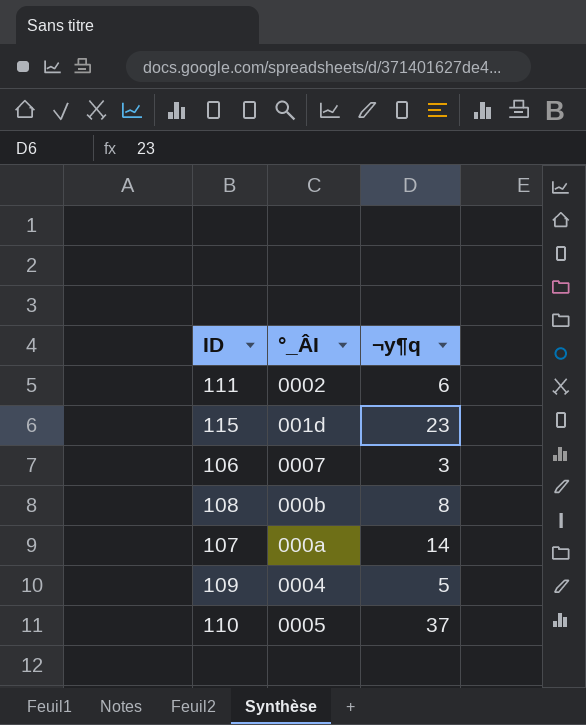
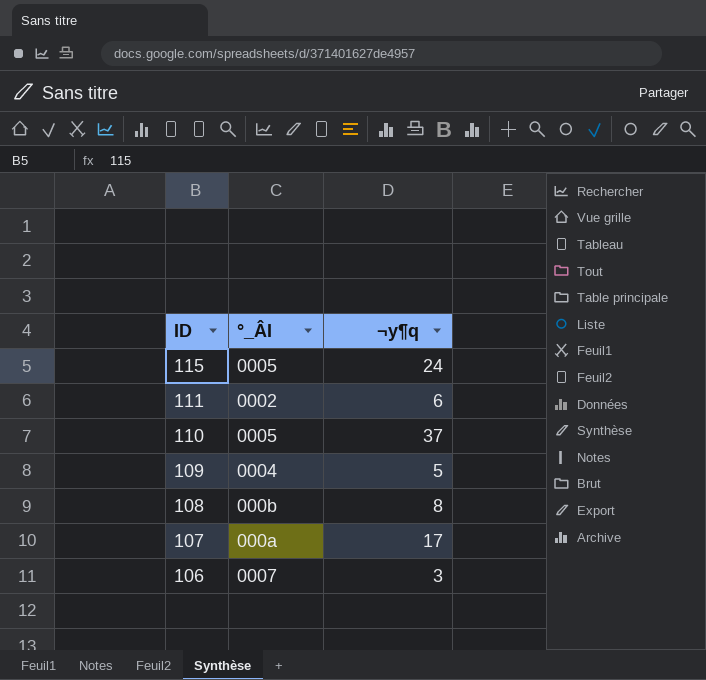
row order: none -> ID descending
115 | °_ÂI: 001d -> 0005
115 | ¬y¶q: 23 -> 24
107 | ¬y¶q: 14 -> 17

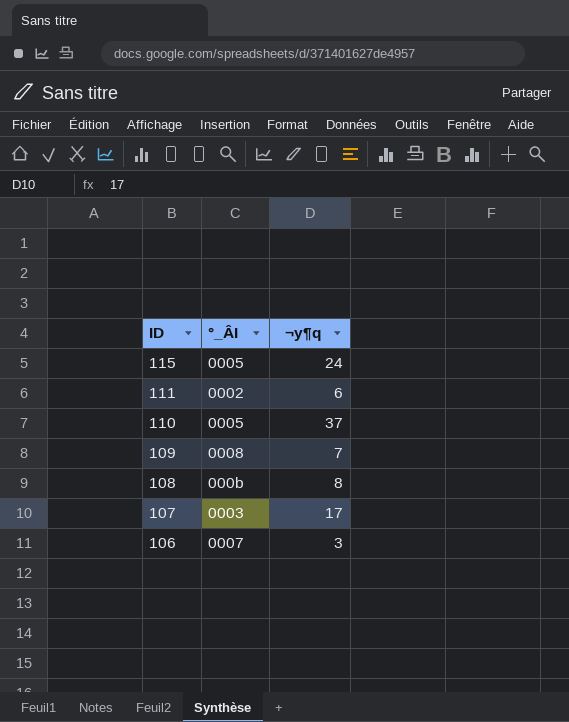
109 | °_ÂI: 0004 -> 0008
109 | ¬y¶q: 5 -> 7
107 | °_ÂI: 000a -> 0003

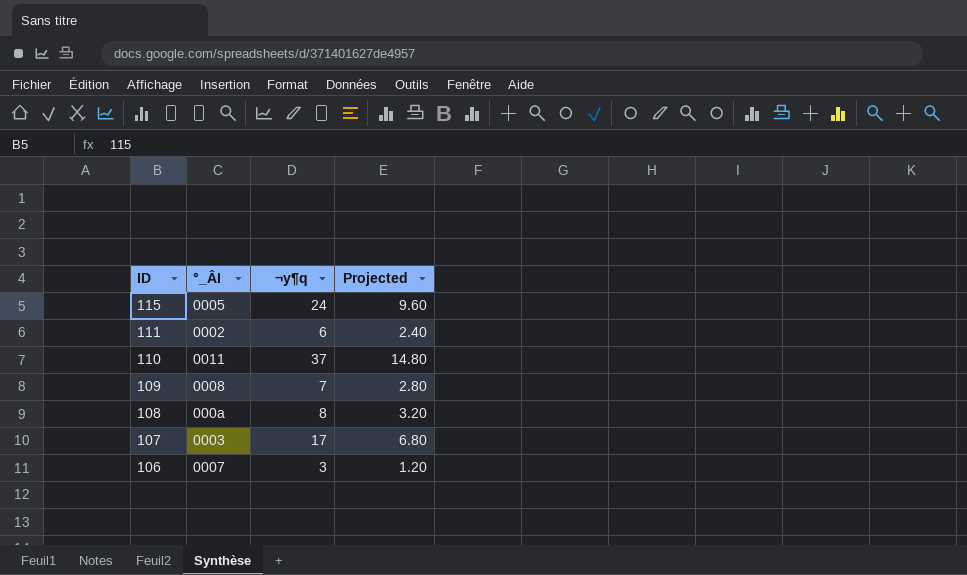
column Projected | formula: none -> [¬y¶q] * 0.4
110 | °_ÂI: 0005 -> 0011
108 | °_ÂI: 000b -> 000a

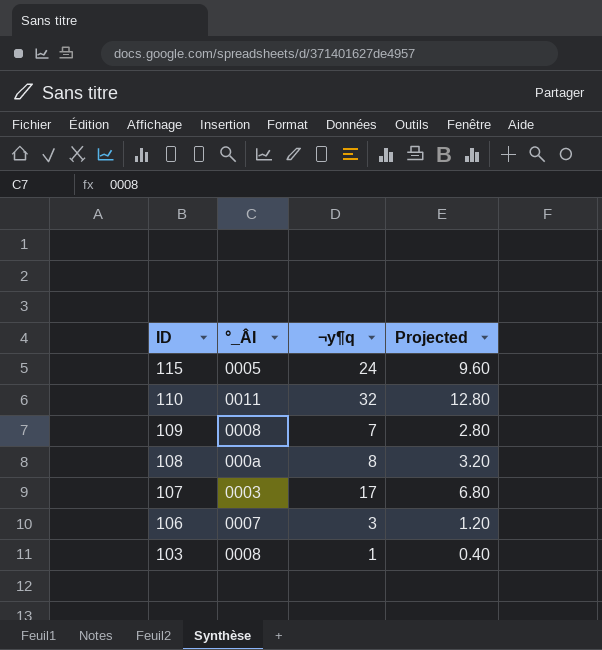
row 111: 0002 | 6 | 2.40 -> none
110 | ¬y¶q: 37 -> 32
110 | Projected: 14.80 -> 12.80
row 103: none -> 0008 | 1 | 0.40

